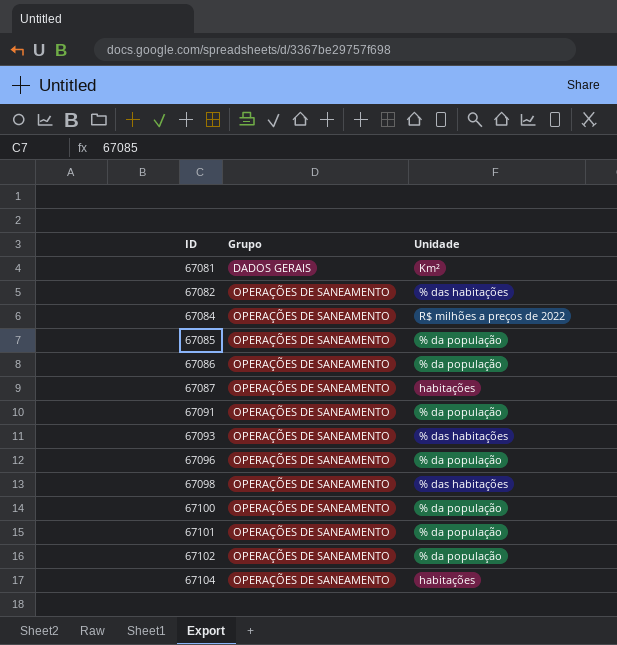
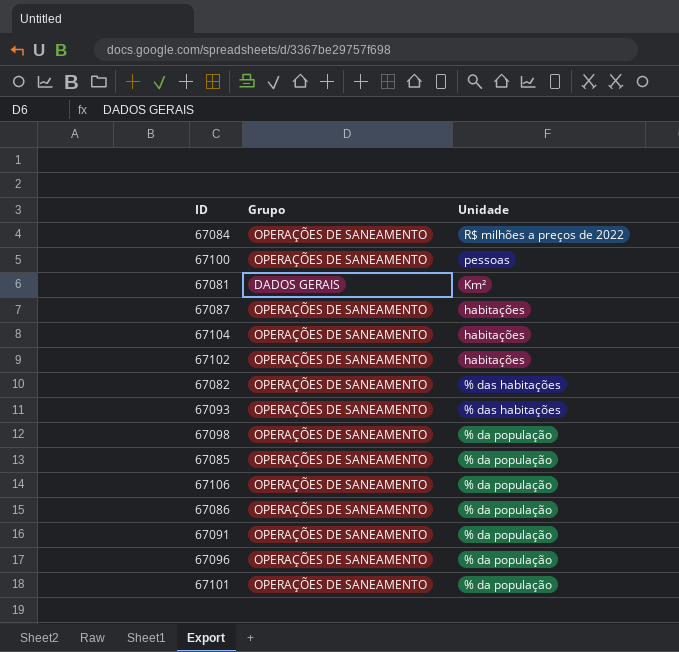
row order: ID ascending -> Unidade descending
67100 | Unidade: % da população -> pessoas
67102 | Unidade: % da população -> habitações
67098 | Unidade: % das habitações -> % da população
row 67106: none -> OPERAÇÕES DE SANEAMENTO | % da população

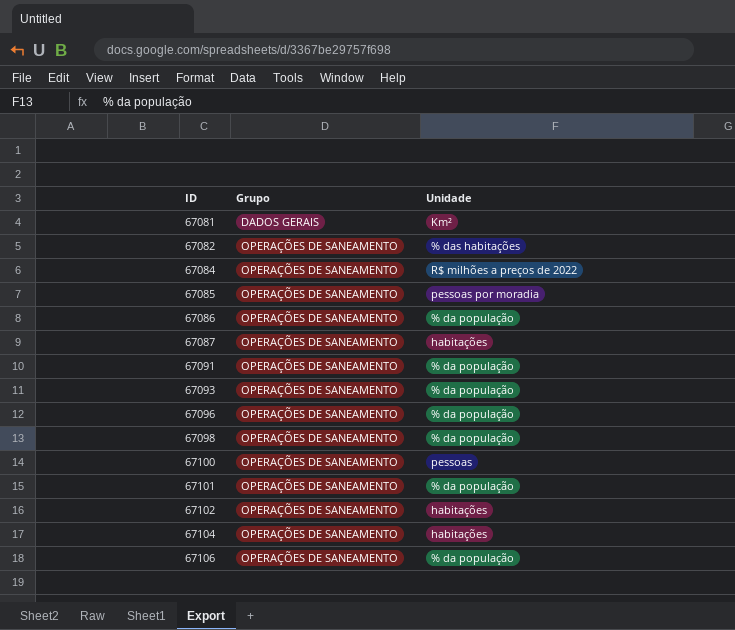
row order: Unidade descending -> ID ascending
67085 | Unidade: % da população -> pessoas por moradia
67093 | Unidade: % das habitações -> % da população

